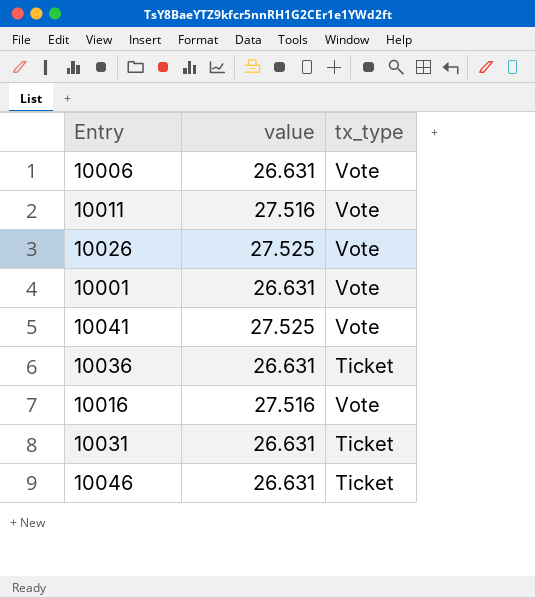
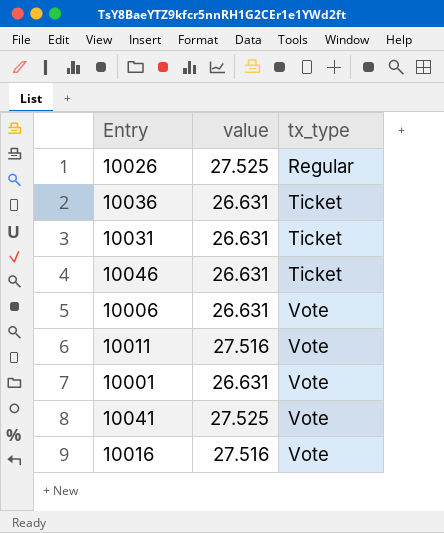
row order: none -> tx_type ascending
10026 | tx_type: Vote -> Regular

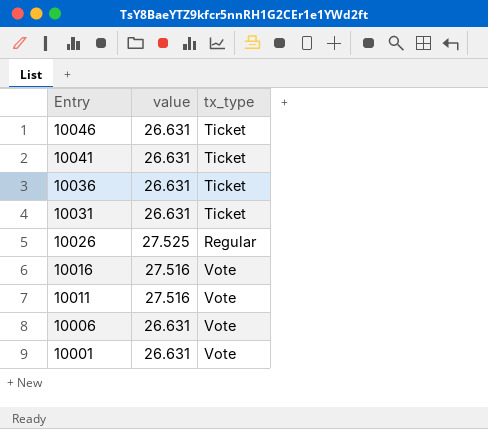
row order: tx_type ascending -> Entry descending
10041 | value: 27.525 -> 26.631
10041 | tx_type: Vote -> Ticket

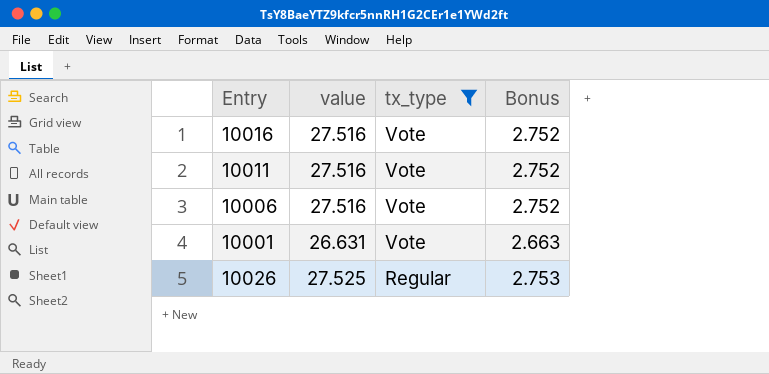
filter: none -> tx_type != Ticket
row order: Entry descending -> tx_type descending
column Bonus | formula: none -> [value] * 0.1
10006 | value: 26.631 -> 27.516

